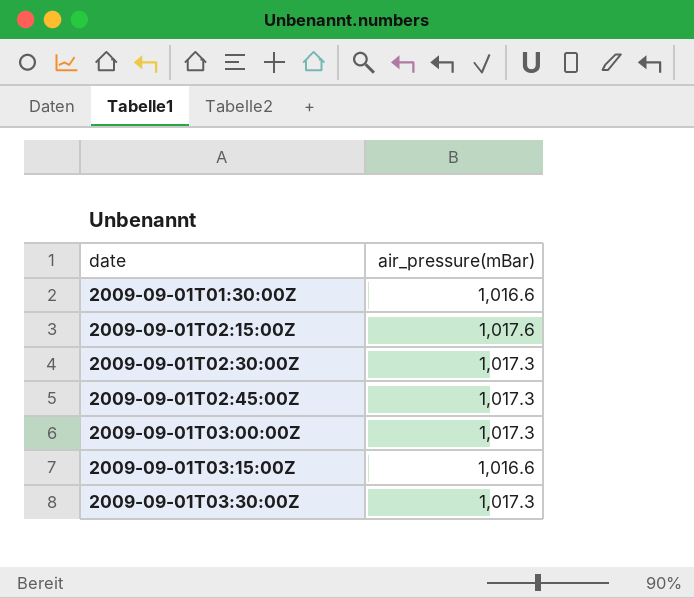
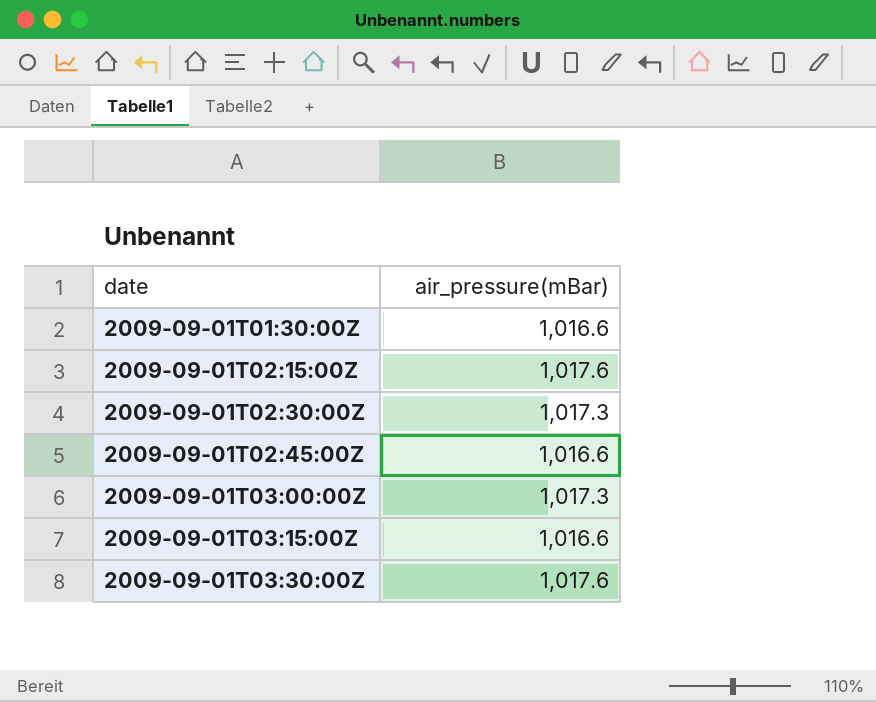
2009-09-01T02:45:00Z | air_pressure(mBar): 1,017.3 -> 1,016.6
2009-09-01T03:30:00Z | air_pressure(mBar): 1,017.3 -> 1,017.6

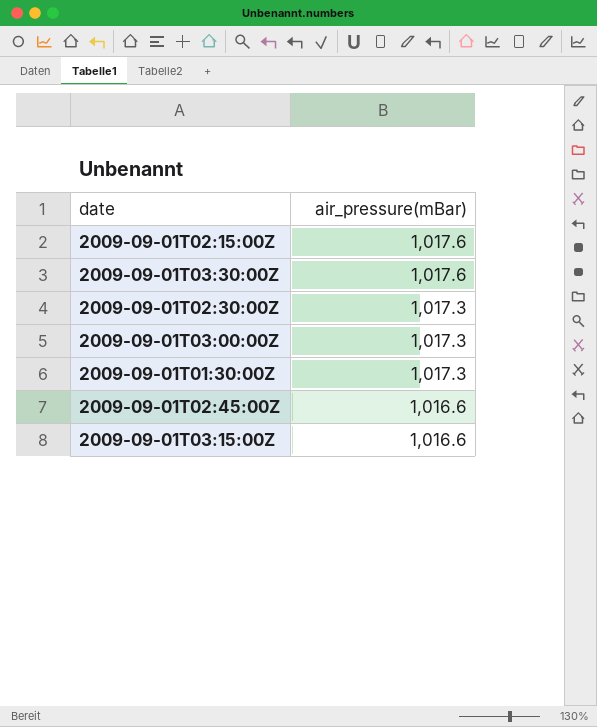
row order: date ascending -> air_pressure(mBar) descending
2009-09-01T01:30:00Z | air_pressure(mBar): 1,016.6 -> 1,017.3

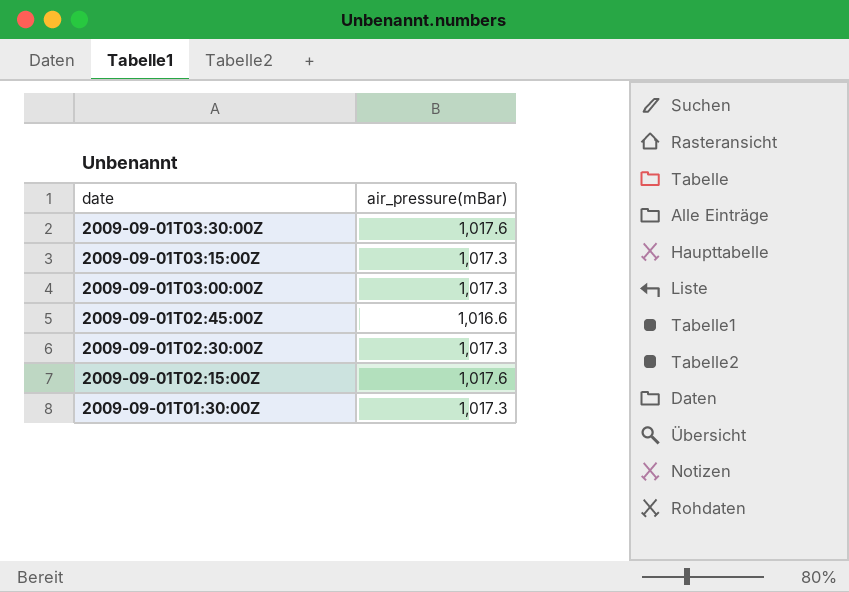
row order: air_pressure(mBar) descending -> date descending
2009-09-01T03:15:00Z | air_pressure(mBar): 1,016.6 -> 1,017.3

